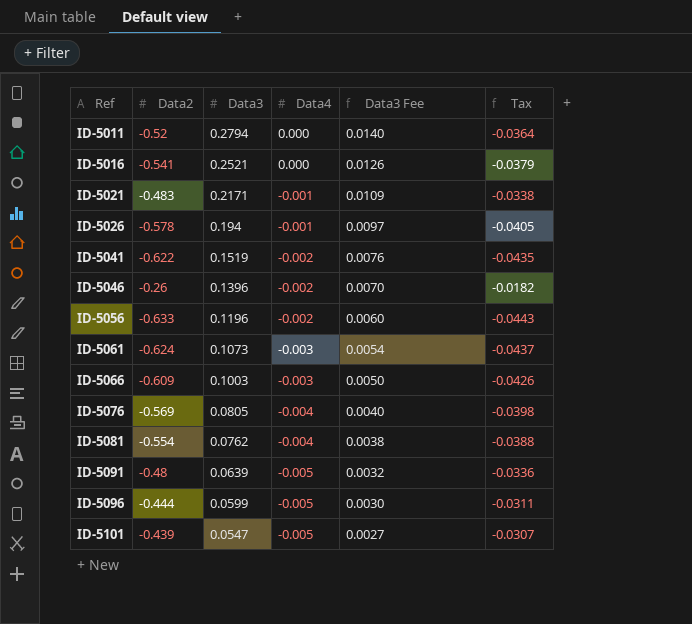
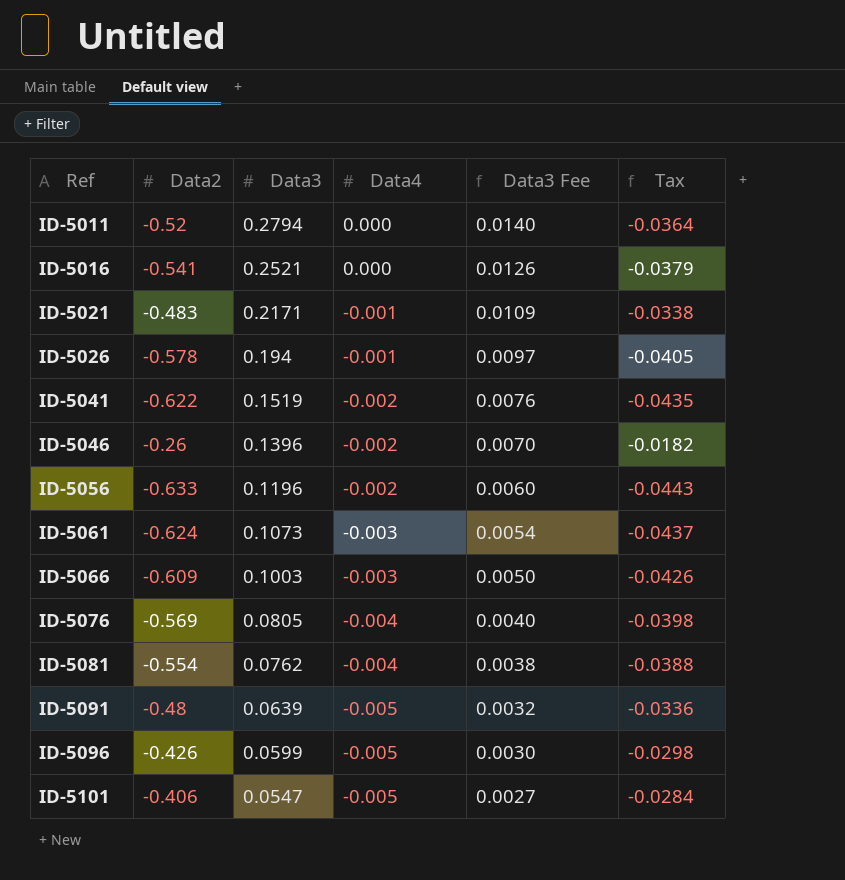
ID-5096 | Data2: -0.444 -> -0.426
ID-5096 | Tax: -0.0311 -> -0.0298
ID-5101 | Data2: -0.439 -> -0.406
ID-5101 | Tax: -0.0307 -> -0.0284

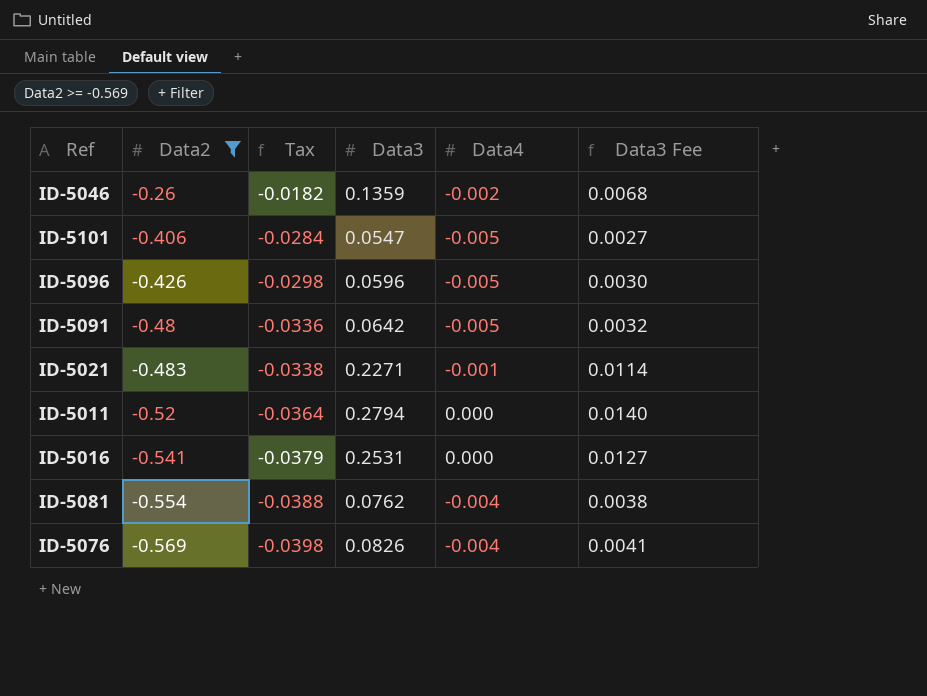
filter: none -> Data2 >= -0.569
row order: Ref ascending -> Data2 descending
column Tax | position: 6 -> 3
ID-5046 | Data3: 0.1396 -> 0.1359
ID-5046 | Data3 Fee: 0.0070 -> 0.0068
ID-5096 | Data3: 0.0599 -> 0.0596
ID-5091 | Data3: 0.0639 -> 0.0642
ID-5021 | Data3: 0.2171 -> 0.2271
ID-5021 | Data3 Fee: 0.0109 -> 0.0114
ID-5016 | Data3: 0.2521 -> 0.2531
ID-5016 | Data3 Fee: 0.0126 -> 0.0127
ID-5076 | Data3: 0.0805 -> 0.0826
ID-5076 | Data3 Fee: 0.0040 -> 0.0041

